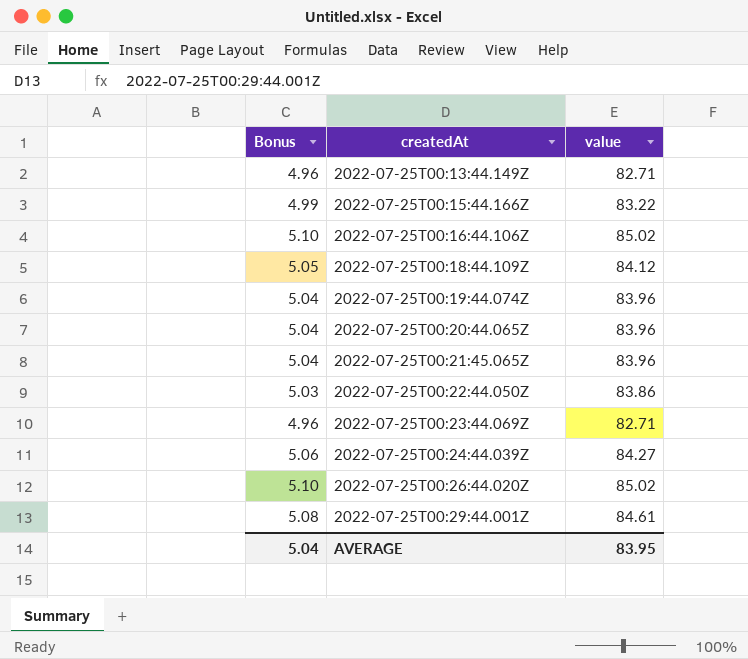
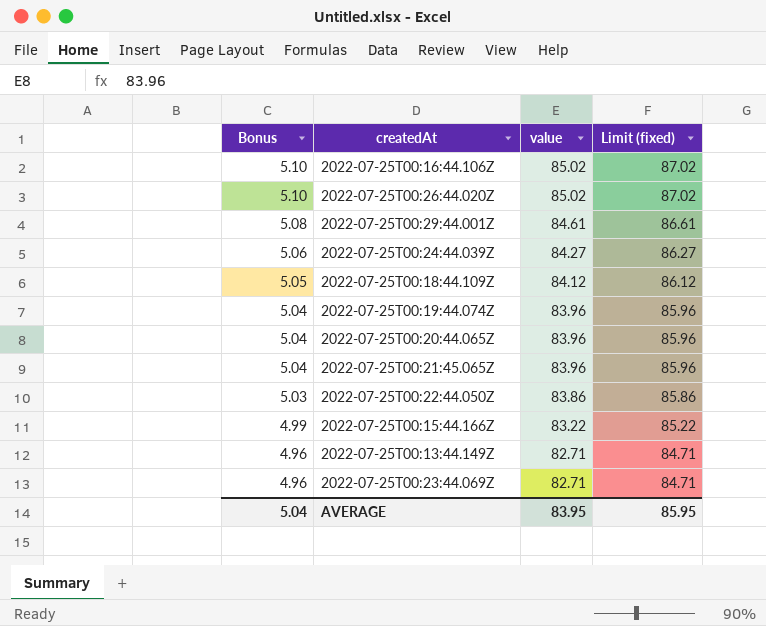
row order: createdAt ascending -> Bonus descending
column Limit (fixed) | formula: none -> [value] + 2

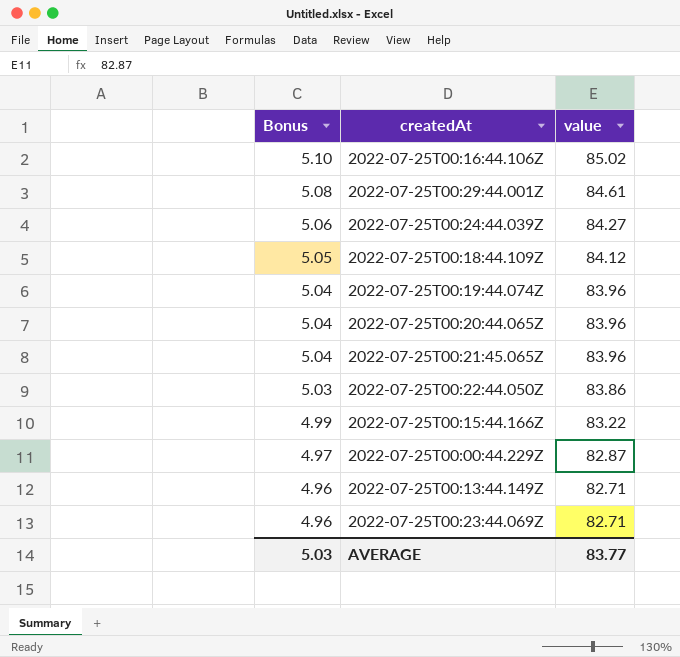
column Limit (fixed) | formula: [value] + 2 -> none
row 2022-07-25T00:26:44.020Z: 5.10 | 85.02 | 87.02 -> none
row 2022-07-25T00:00:44.229Z: none -> 4.97 | 82.87
AVERAGE | Bonus: 5.04 -> 5.03
AVERAGE | value: 83.95 -> 83.77

